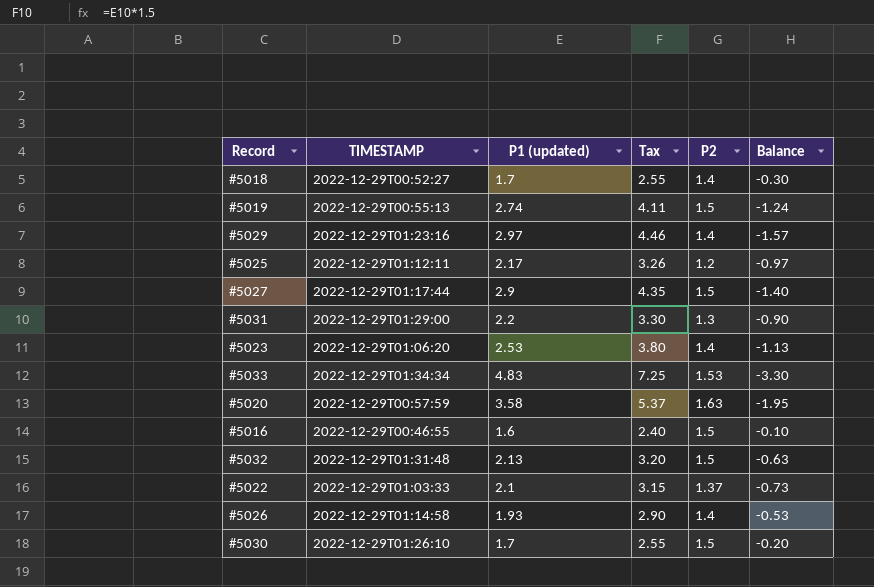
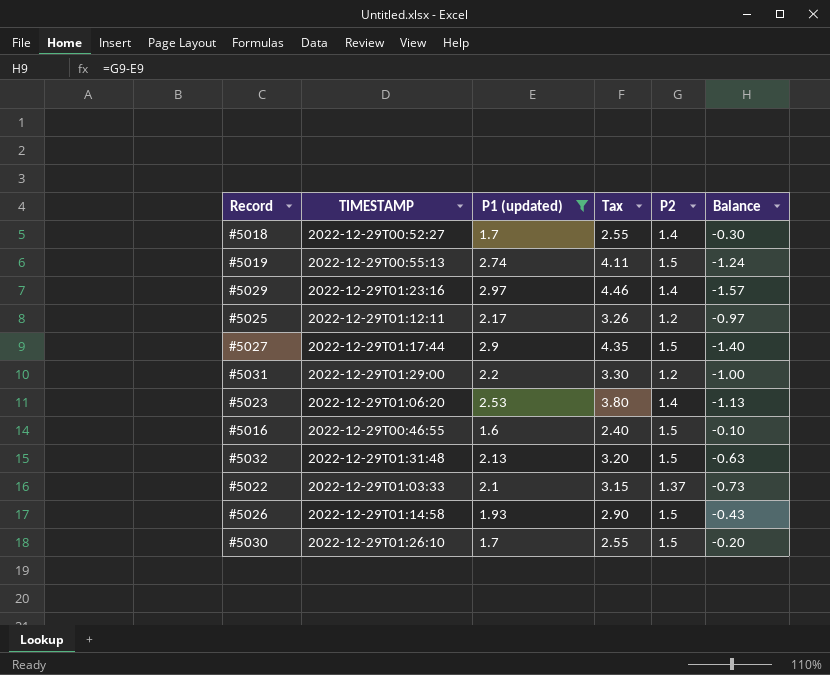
filter: none -> P1 (updated) <= 2.97
#5031 | P2: 1.3 -> 1.2
#5031 | Balance: -0.90 -> -1.00
#5026 | P2: 1.4 -> 1.5
#5026 | Balance: -0.53 -> -0.43

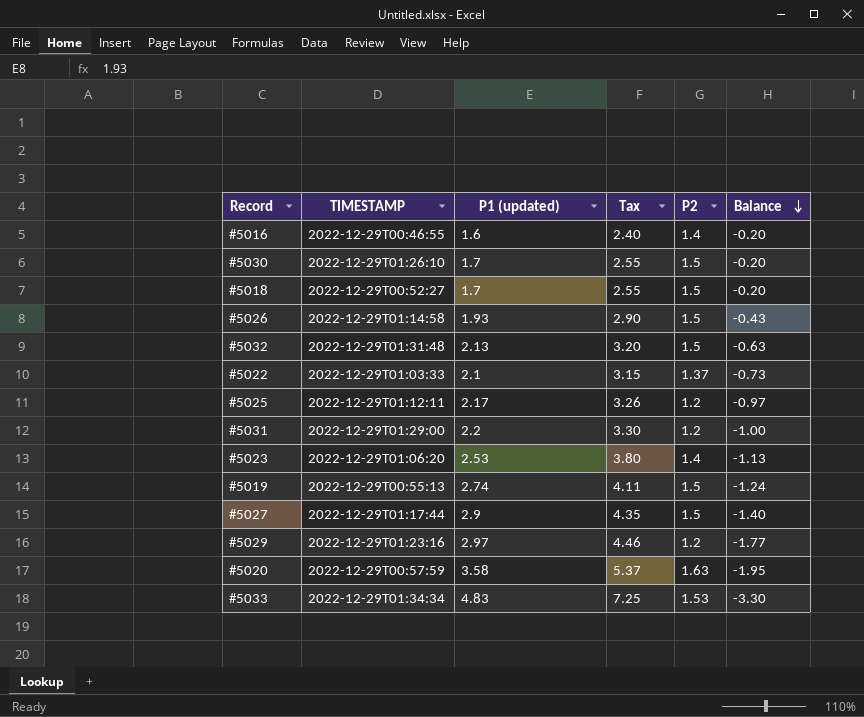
filter: P1 (updated) <= 2.97 -> none
row order: none -> Balance descending
#5016 | P2: 1.5 -> 1.4
#5016 | Balance: -0.10 -> -0.20
#5018 | P2: 1.4 -> 1.5
#5018 | Balance: -0.30 -> -0.20
#5029 | P2: 1.4 -> 1.2
#5029 | Balance: -1.57 -> -1.77

